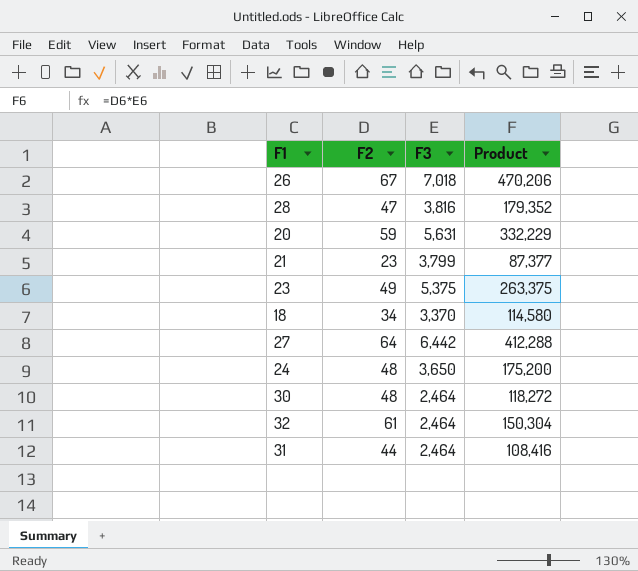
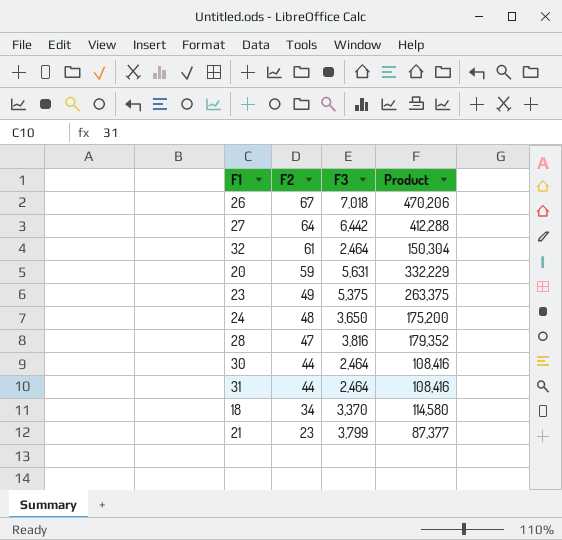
row order: none -> F2 descending
30 | F2: 48 -> 44
30 | Product: 118,272 -> 108,416

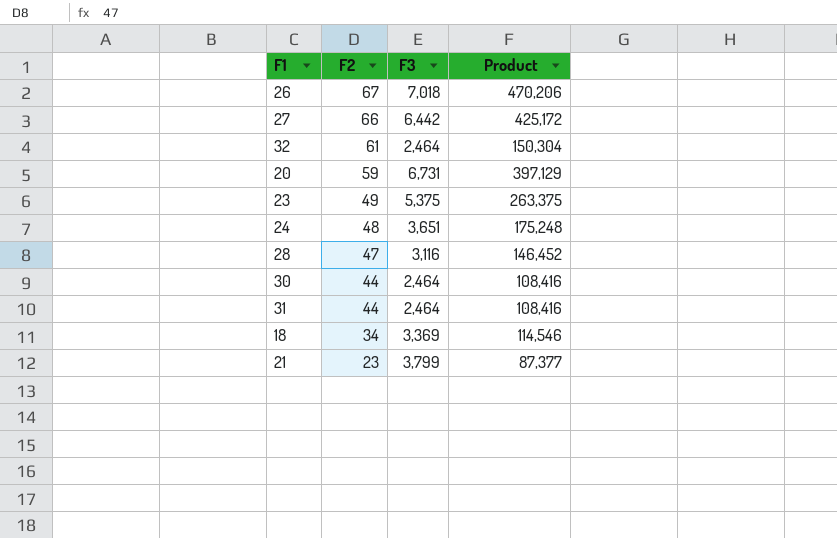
27 | F2: 64 -> 66
27 | Product: 412,288 -> 425,172
20 | F3: 5,631 -> 6,731
20 | Product: 332,229 -> 397,129
24 | F3: 3,650 -> 3,651
24 | Product: 175,200 -> 175,248
28 | F3: 3,816 -> 3,116
28 | Product: 179,352 -> 146,452
18 | F3: 3,370 -> 3,369
18 | Product: 114,580 -> 114,546

